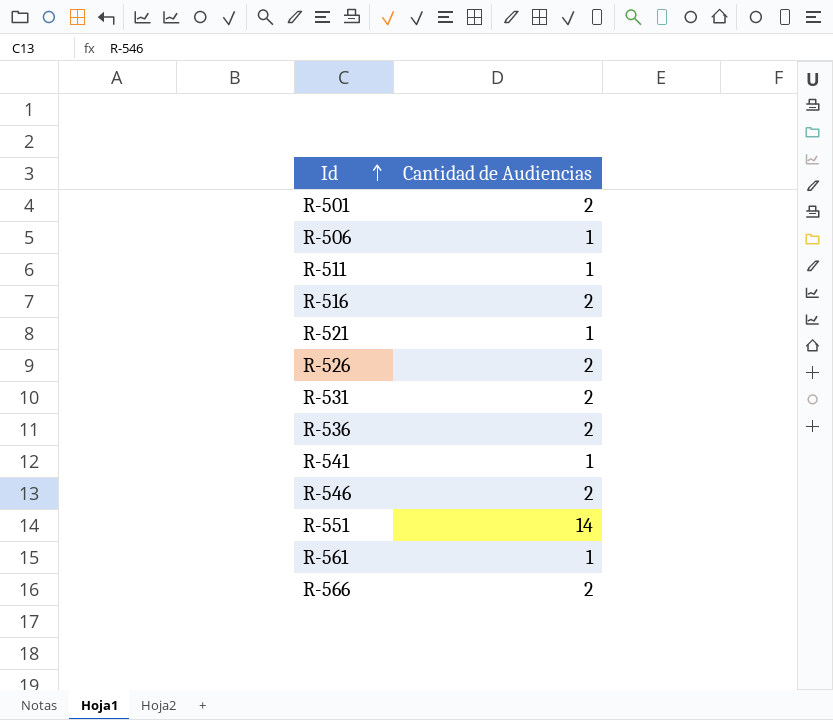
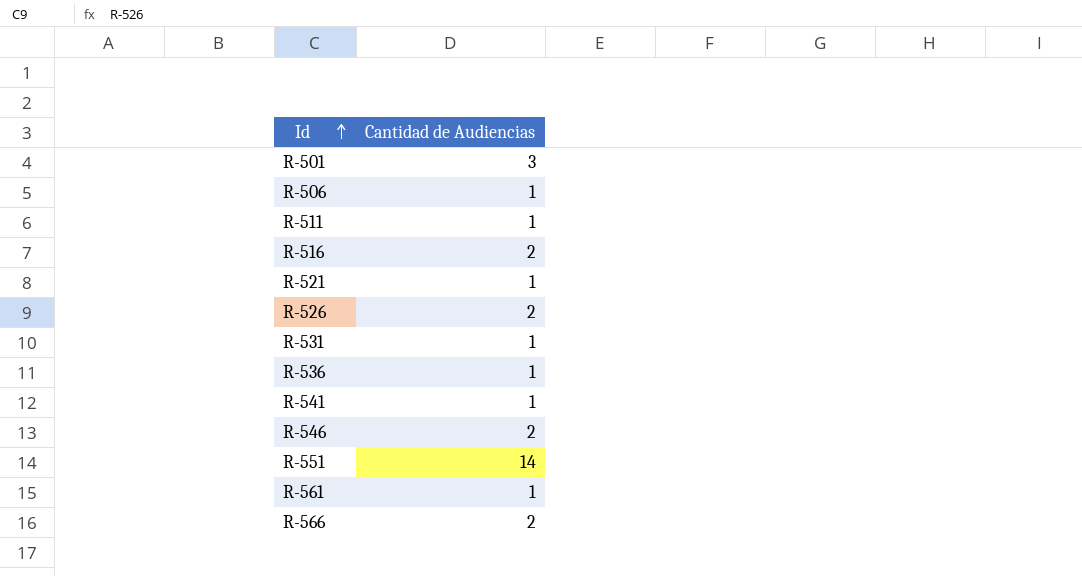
R-501 | Cantidad de Audiencias: 2 -> 3
R-531 | Cantidad de Audiencias: 2 -> 1
R-536 | Cantidad de Audiencias: 2 -> 1

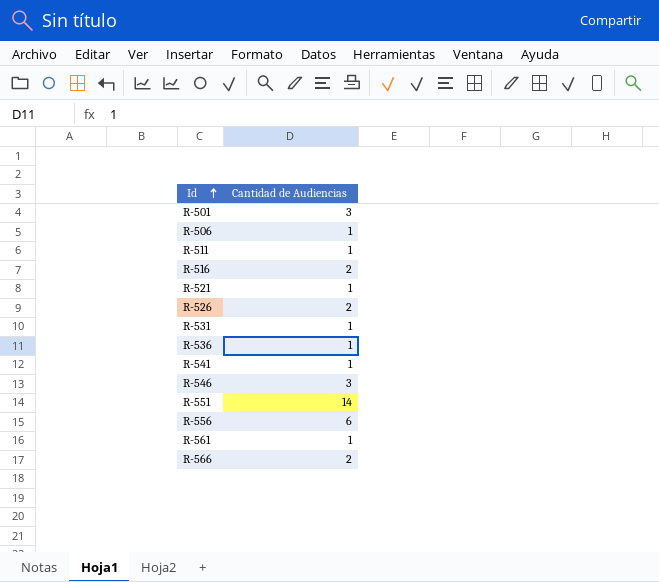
R-546 | Cantidad de Audiencias: 2 -> 3
row R-556: none -> 6

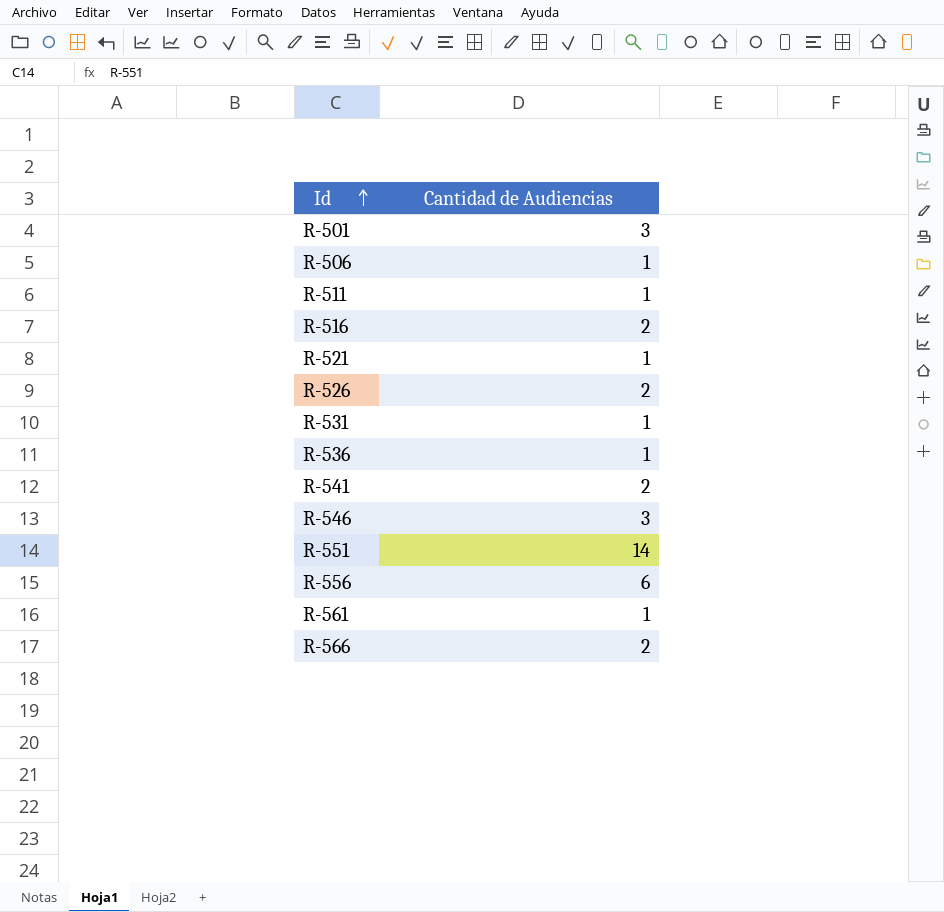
R-541 | Cantidad de Audiencias: 1 -> 2

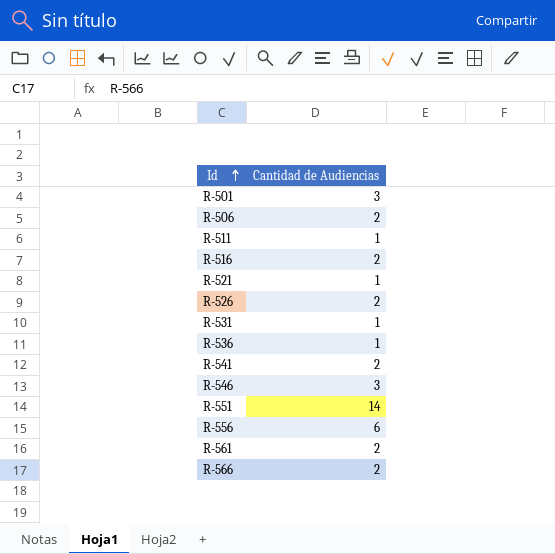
R-506 | Cantidad de Audiencias: 1 -> 2
R-561 | Cantidad de Audiencias: 1 -> 2

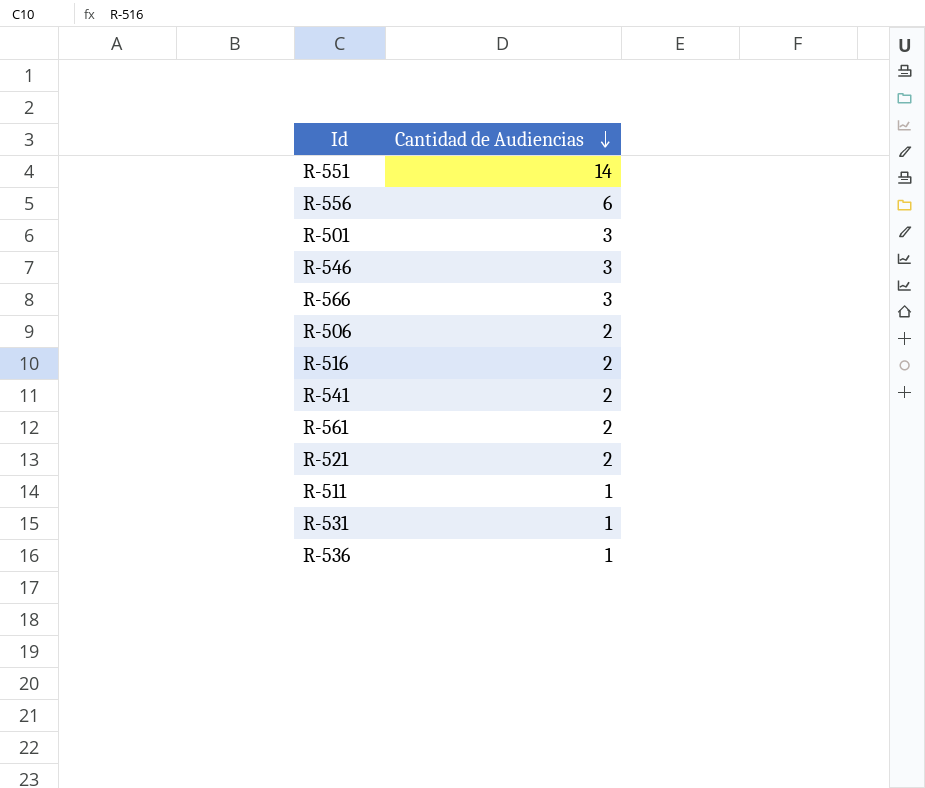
row order: Id ascending -> Cantidad de Audiencias descending
row R-526: 2 -> none
R-566 | Cantidad de Audiencias: 2 -> 3
R-521 | Cantidad de Audiencias: 1 -> 2

